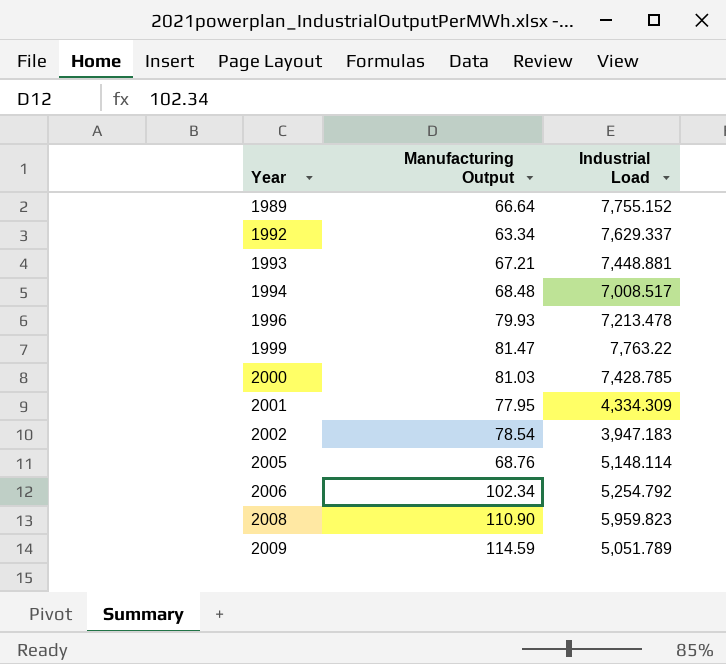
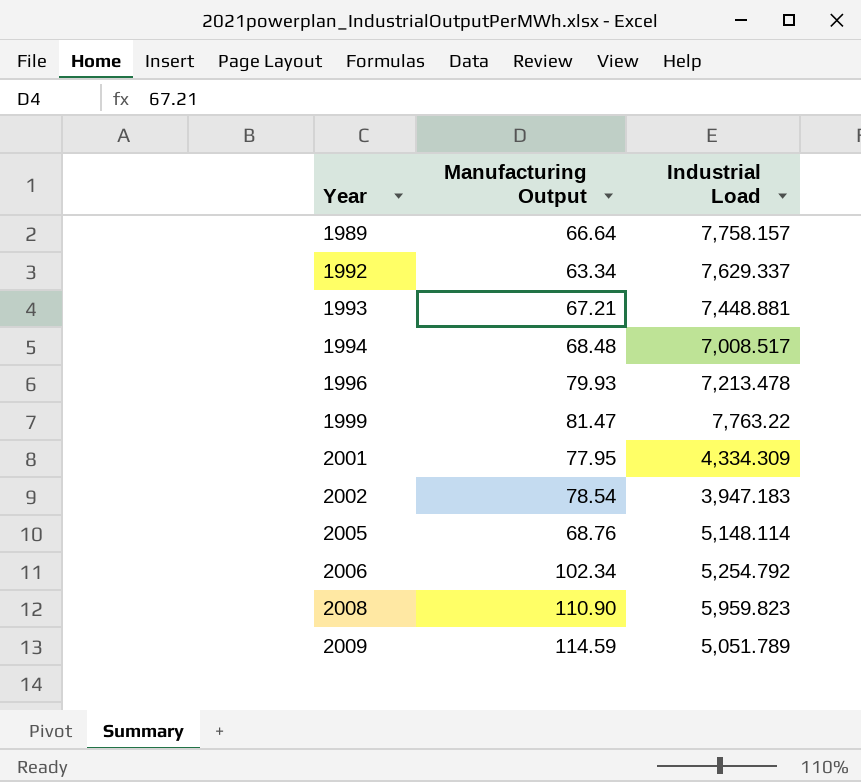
row 2000: 81.03 | 7,428.785 -> none
1989 | Industrial Load: 7,755.152 -> 7,758.157

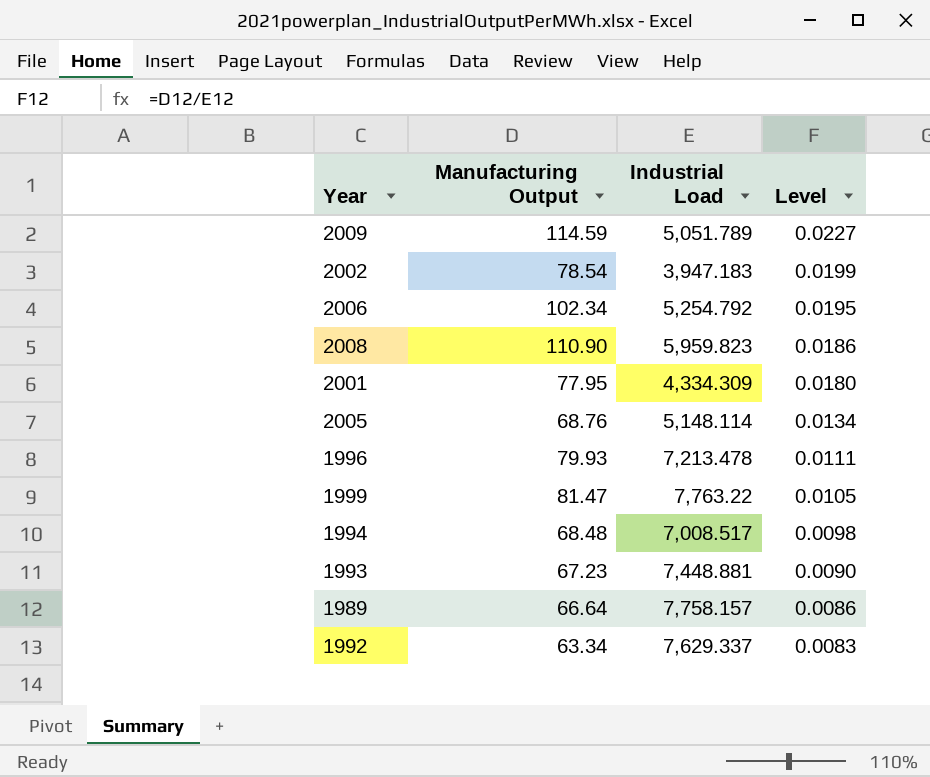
row order: Year ascending -> Level descending
column Level | formula: none -> [Manufacturing Output] / [Industrial Load]
1993 | Manufacturing Output: 67.21 -> 67.23

